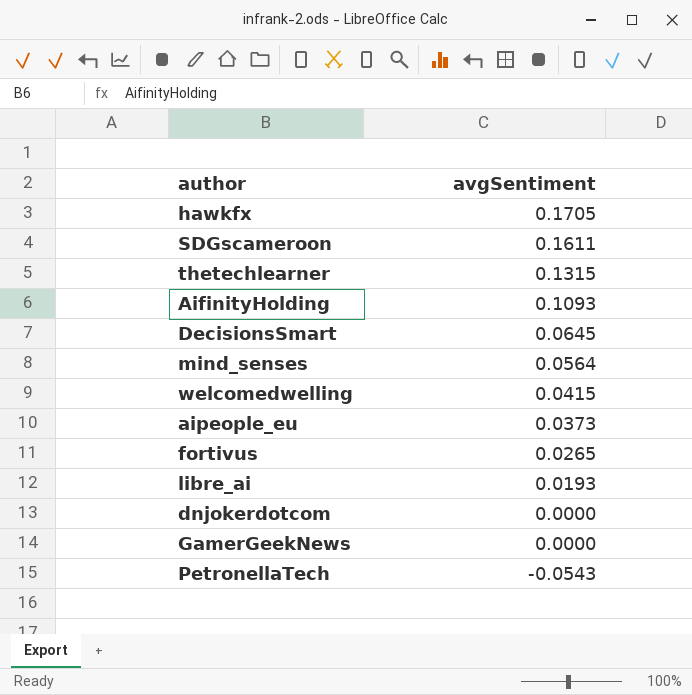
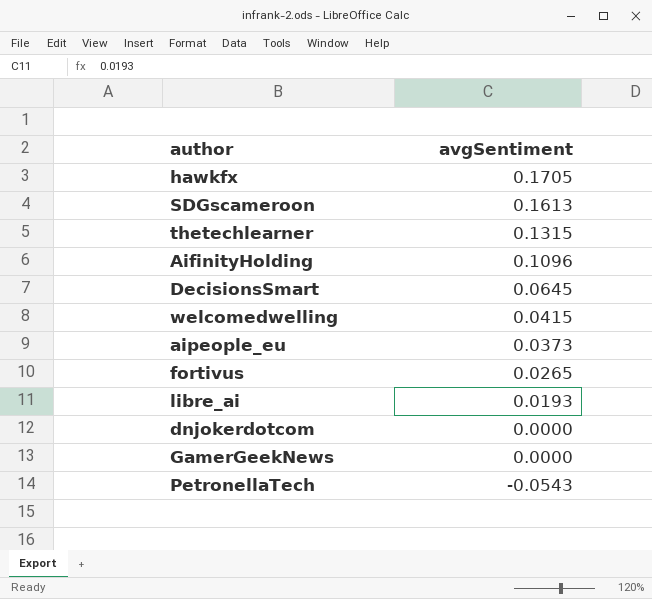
row mind_senses: 0.0564 -> none
SDGscameroon | avgSentiment: 0.1611 -> 0.1613
AifinityHolding | avgSentiment: 0.1093 -> 0.1096

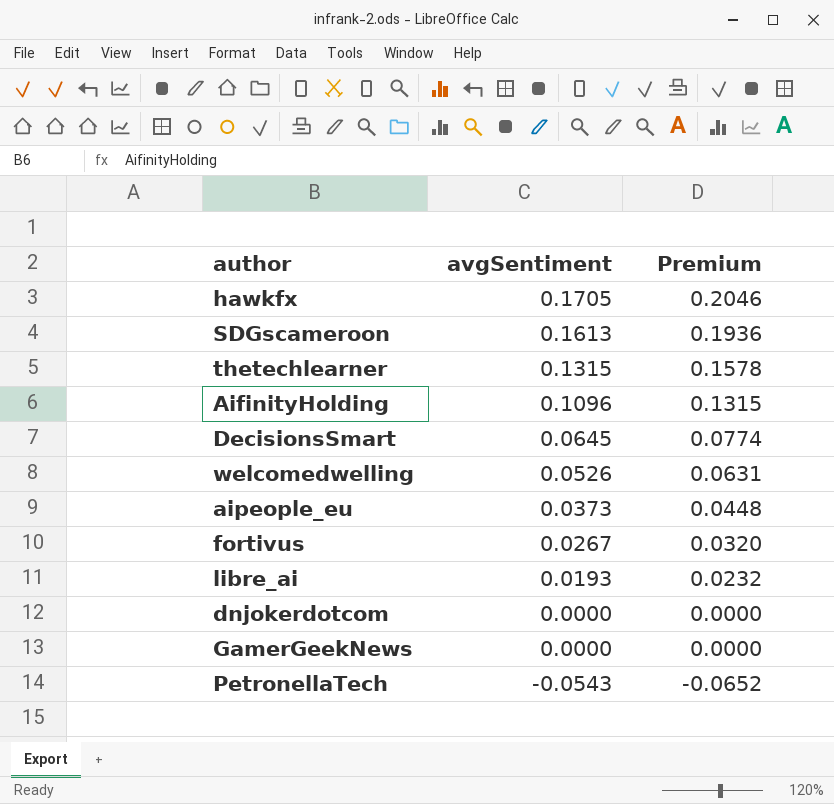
column Premium | formula: none -> [avgSentiment] * 1.2
welcomedwelling | avgSentiment: 0.0415 -> 0.0526
fortivus | avgSentiment: 0.0265 -> 0.0267

